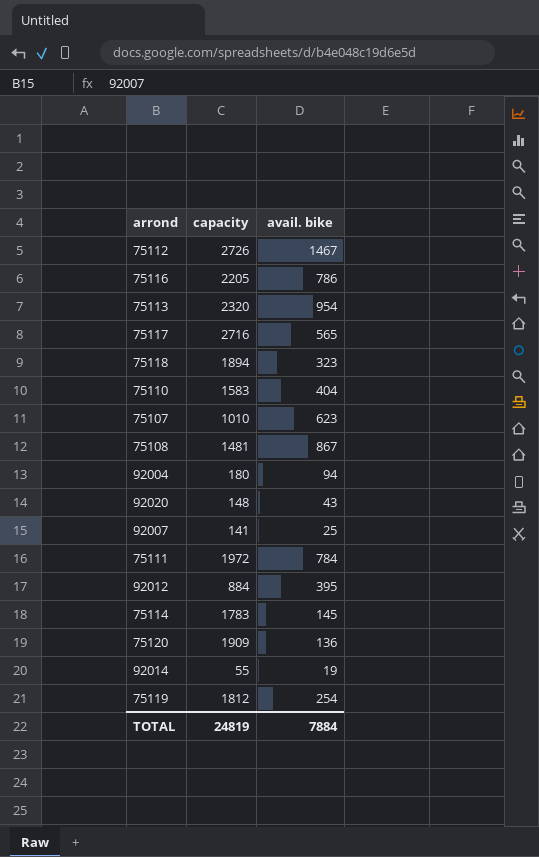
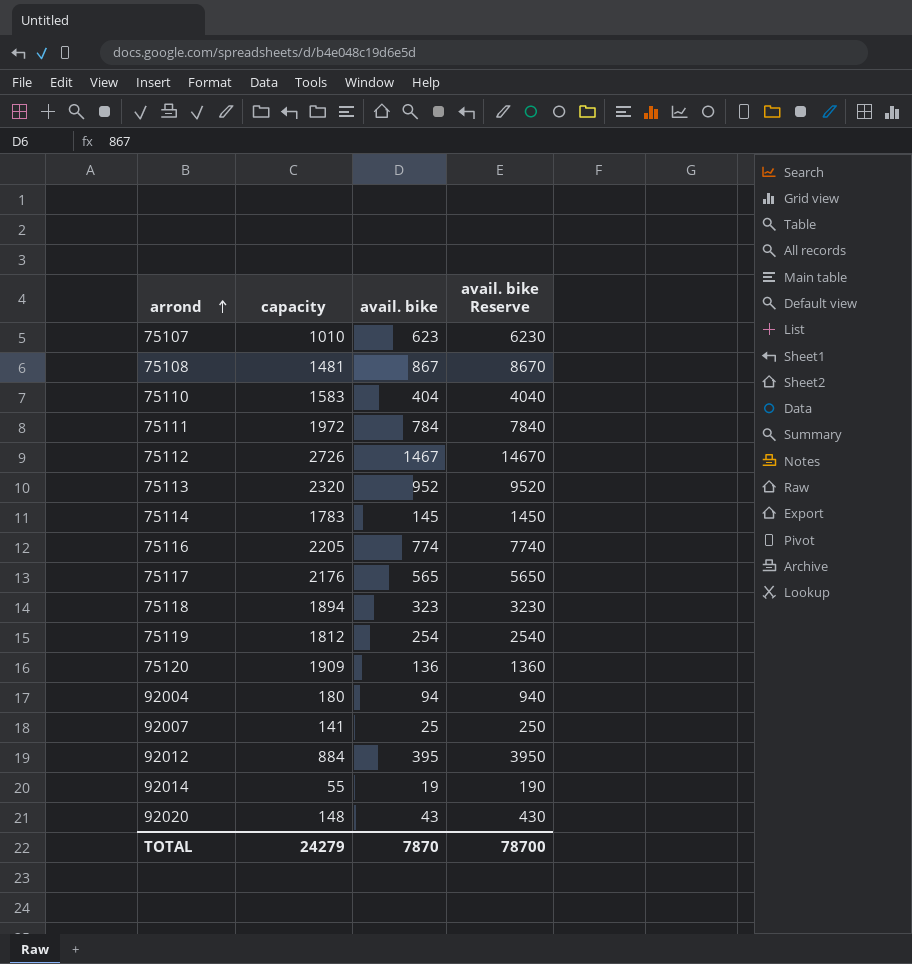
row order: none -> arrond ascending
column avail. bike Reserve | formula: none -> [avail. bike] * 10
75113 | avail. bike: 954 -> 952
75116 | avail. bike: 786 -> 774
75117 | capacity: 2716 -> 2176
TOTAL | capacity: 24819 -> 24279
TOTAL | avail. bike: 7884 -> 7870

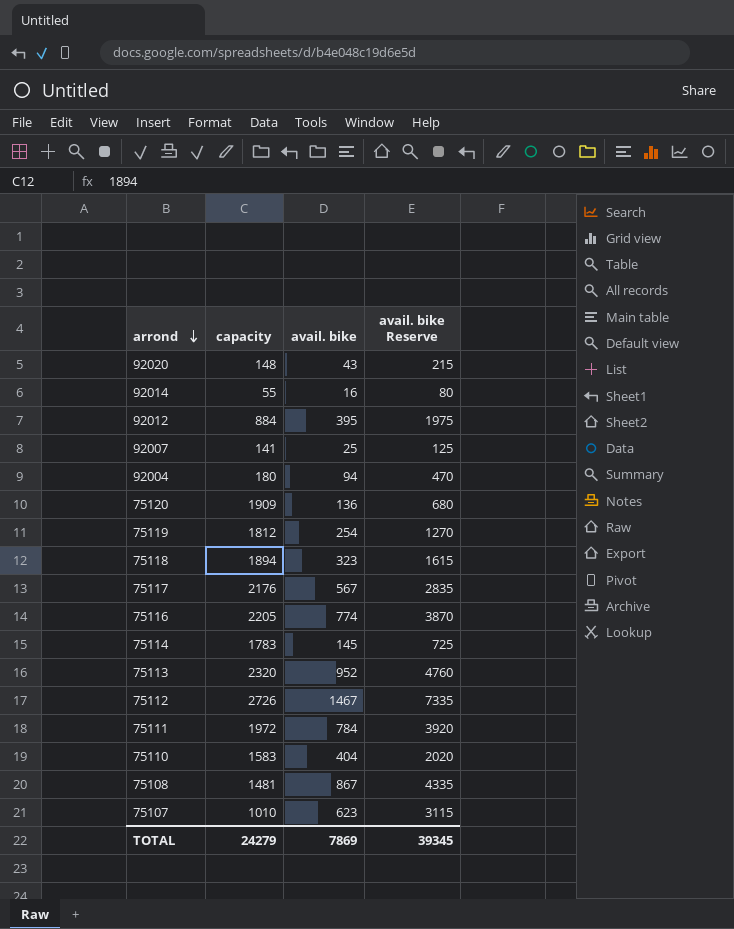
row order: arrond ascending -> arrond descending
column avail. bike Reserve | formula: [avail. bike] * 10 -> [avail. bike] * 5
92014 | avail. bike: 19 -> 16
75117 | avail. bike: 565 -> 567
TOTAL | avail. bike: 7870 -> 7869
TOTAL | avail. bike Reserve: 78700 -> 39345

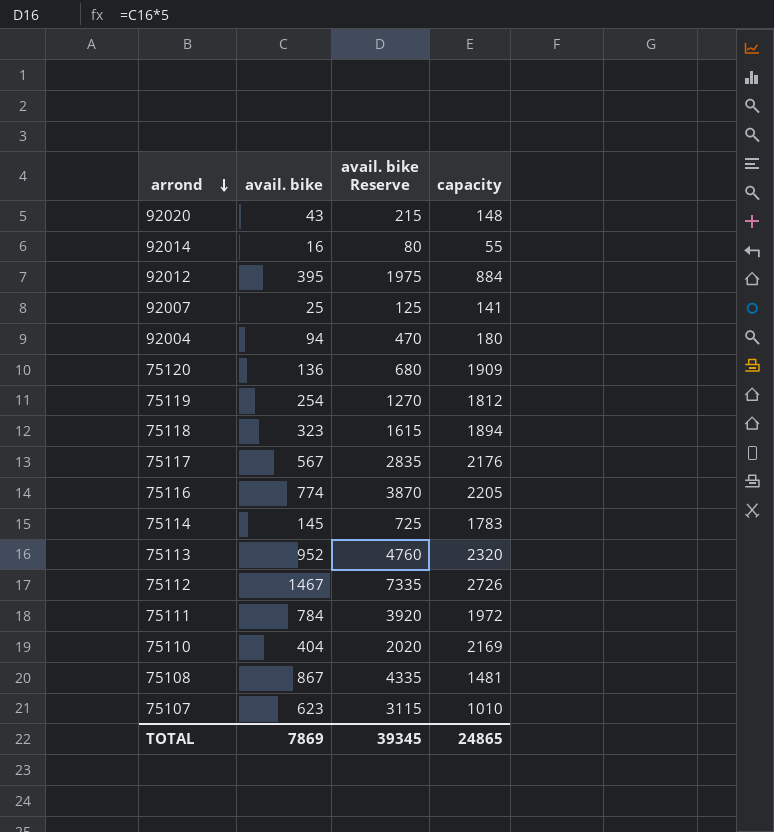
column capacity | position: 2 -> 4
75110 | capacity: 1583 -> 2169
TOTAL | capacity: 24279 -> 24865

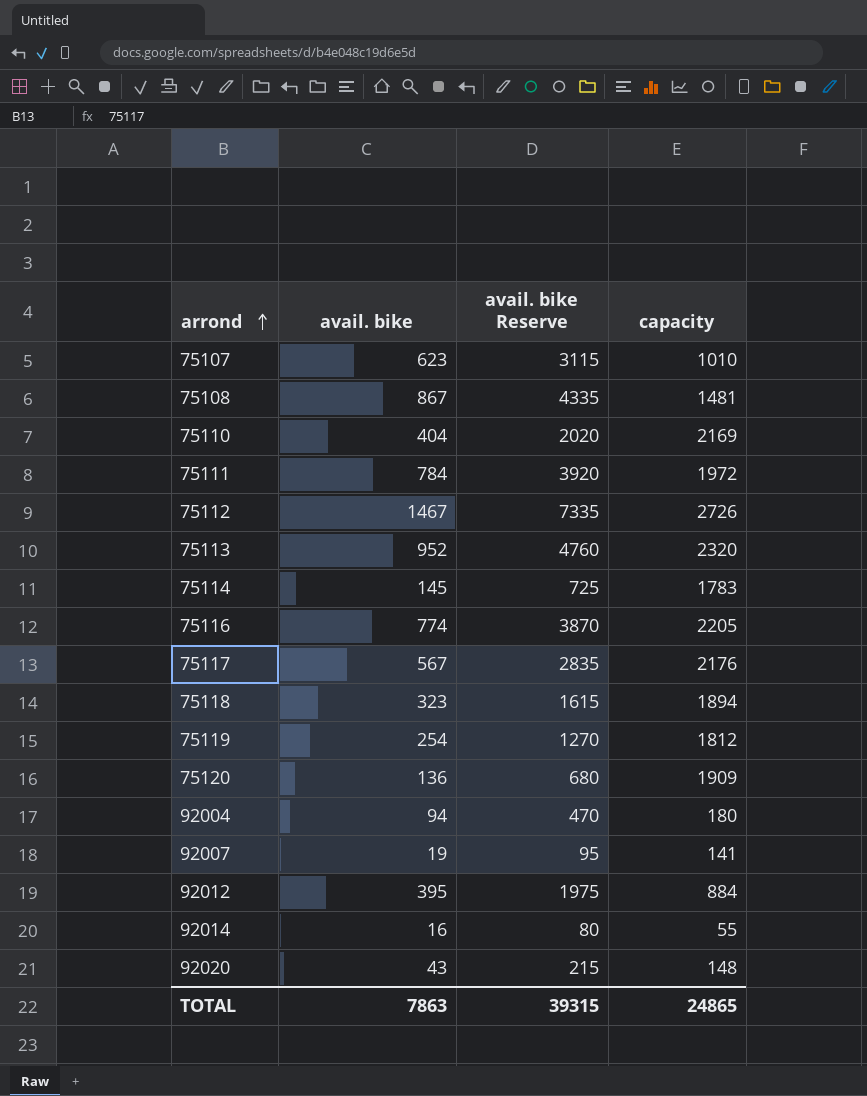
row order: arrond descending -> arrond ascending
92007 | avail. bike: 25 -> 19
92007 | avail. bike Reserve: 125 -> 95
TOTAL | avail. bike: 7869 -> 7863
TOTAL | avail. bike Reserve: 39345 -> 39315

